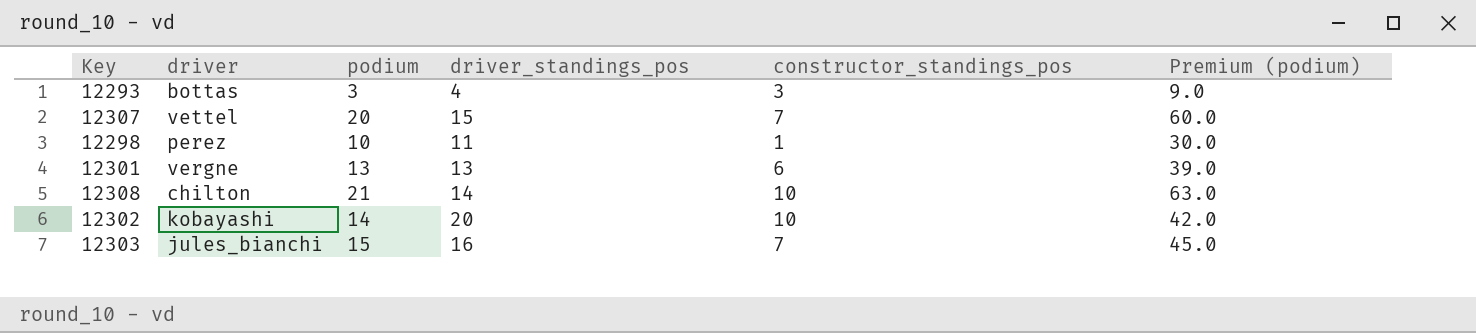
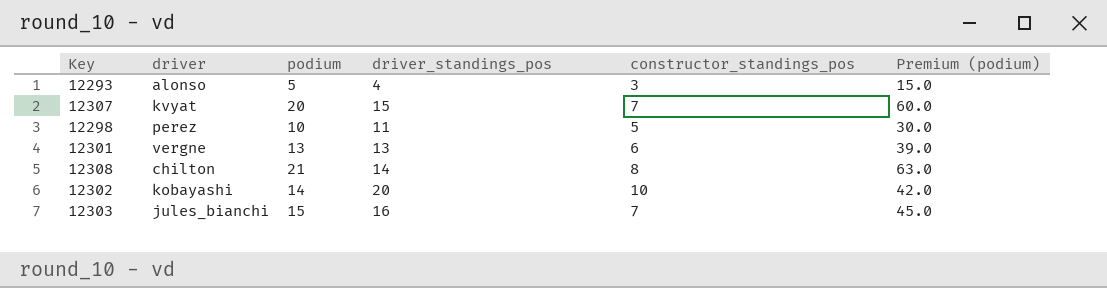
12293 | driver: bottas -> alonso
12293 | podium: 3 -> 5
12293 | Premium (podium): 9.0 -> 15.0
12307 | driver: vettel -> kvyat
12298 | constructor_standings_pos: 1 -> 5
12308 | constructor_standings_pos: 10 -> 8

